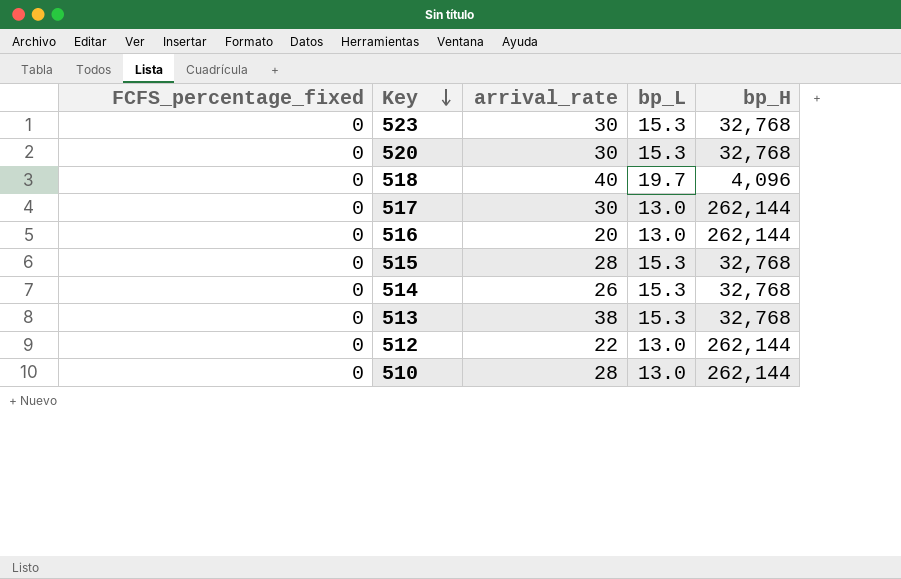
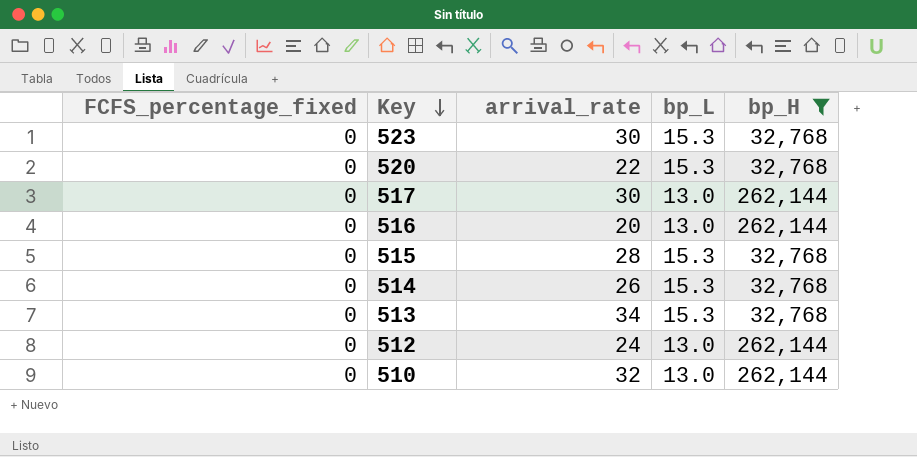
filter: none -> bp_H != 4,096
520 | arrival_rate: 30 -> 22
513 | arrival_rate: 38 -> 34
512 | arrival_rate: 22 -> 24
510 | arrival_rate: 28 -> 32

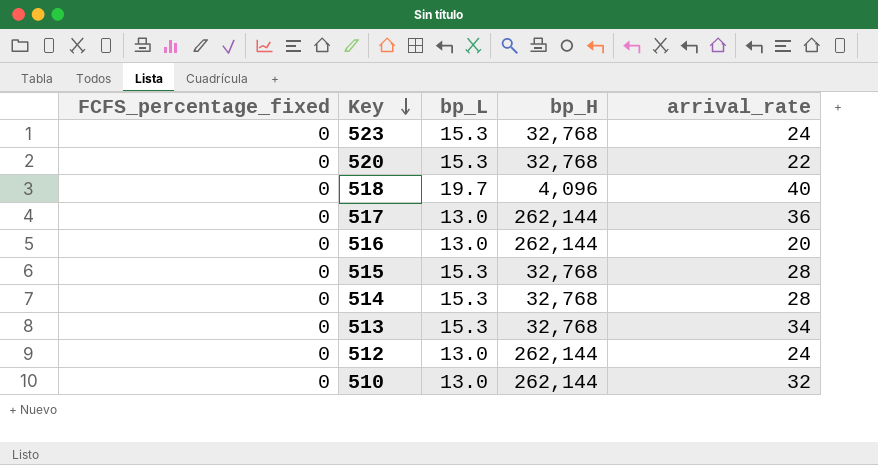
filter: bp_H != 4,096 -> none
column arrival_rate | position: 3 -> 5
523 | arrival_rate: 30 -> 24
517 | arrival_rate: 30 -> 36
514 | arrival_rate: 26 -> 28

